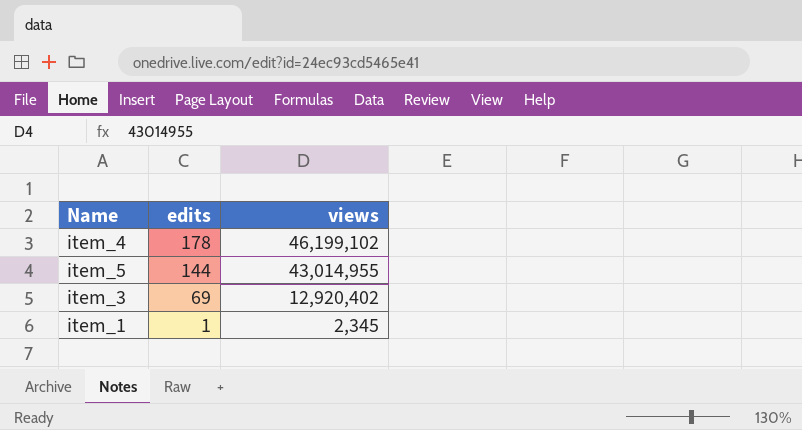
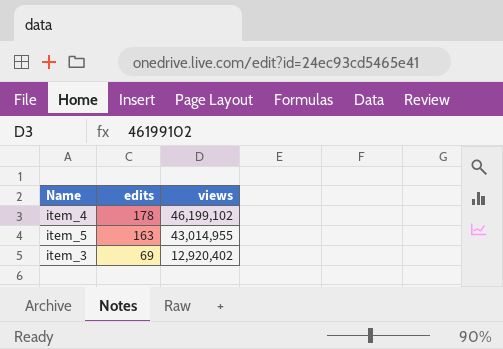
row item_1: 1 | 2,345 -> none
item_5 | edits: 144 -> 163

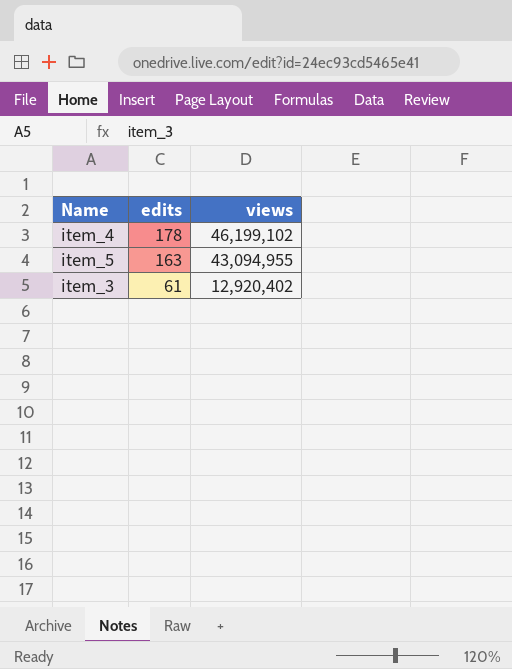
item_5 | views: 43,014,955 -> 43,094,955
item_3 | edits: 69 -> 61

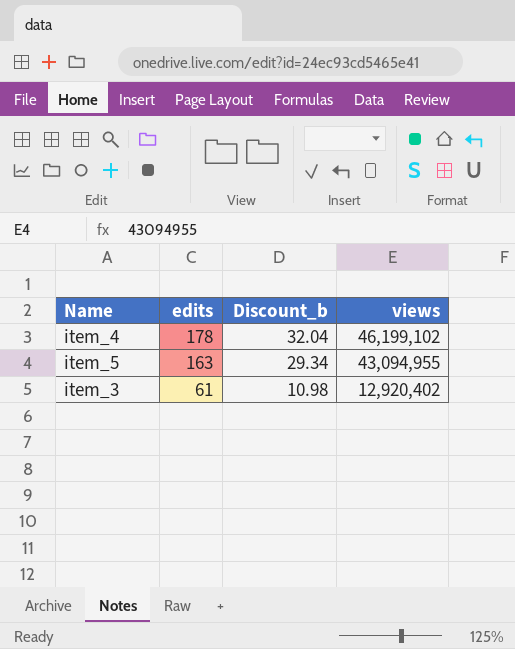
column Discount_b | formula: none -> [edits] * 0.18

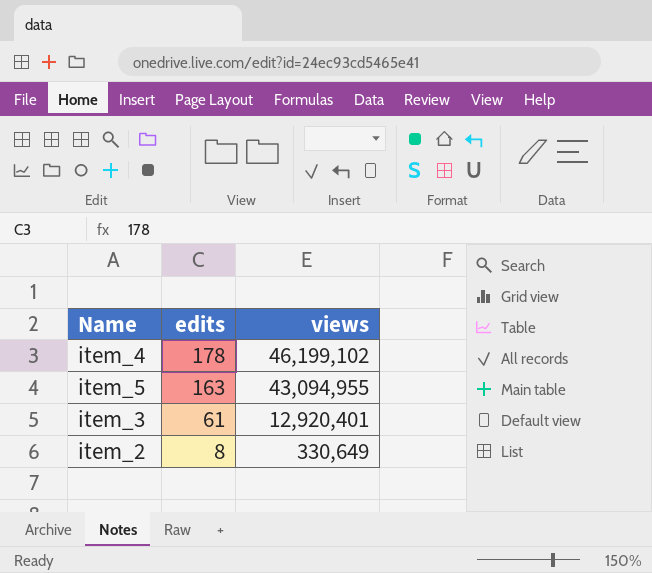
column Discount_b | formula: [edits] * 0.18 -> none
item_3 | views: 12,920,402 -> 12,920,401
row item_2: none -> 8 | 330,649

